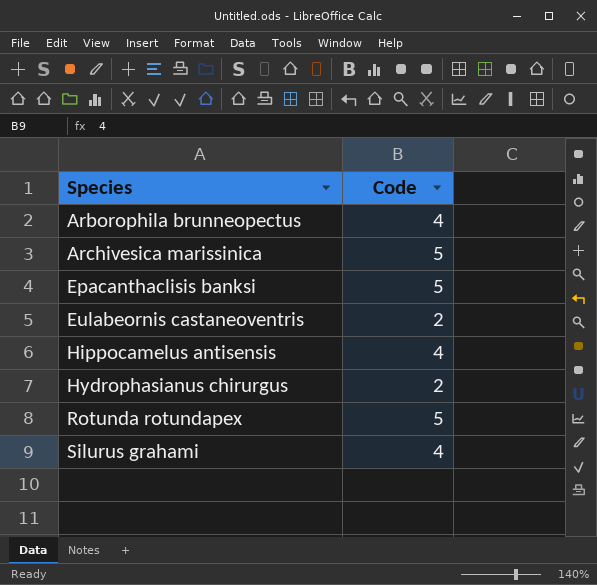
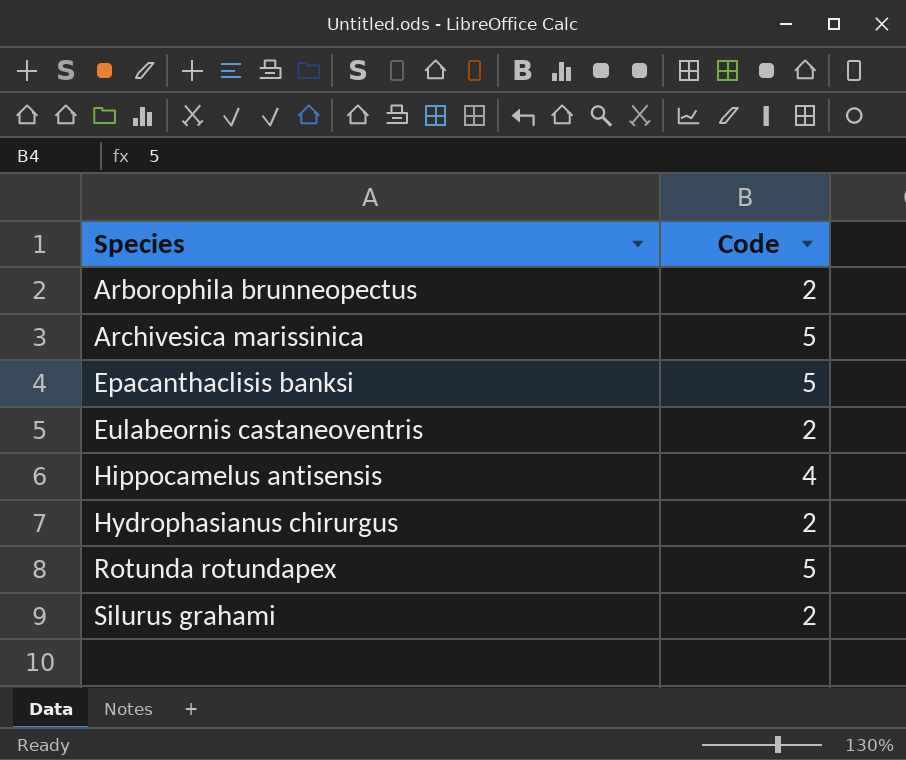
Arborophila brunneopectus | Code: 4 -> 2
Silurus grahami | Code: 4 -> 2

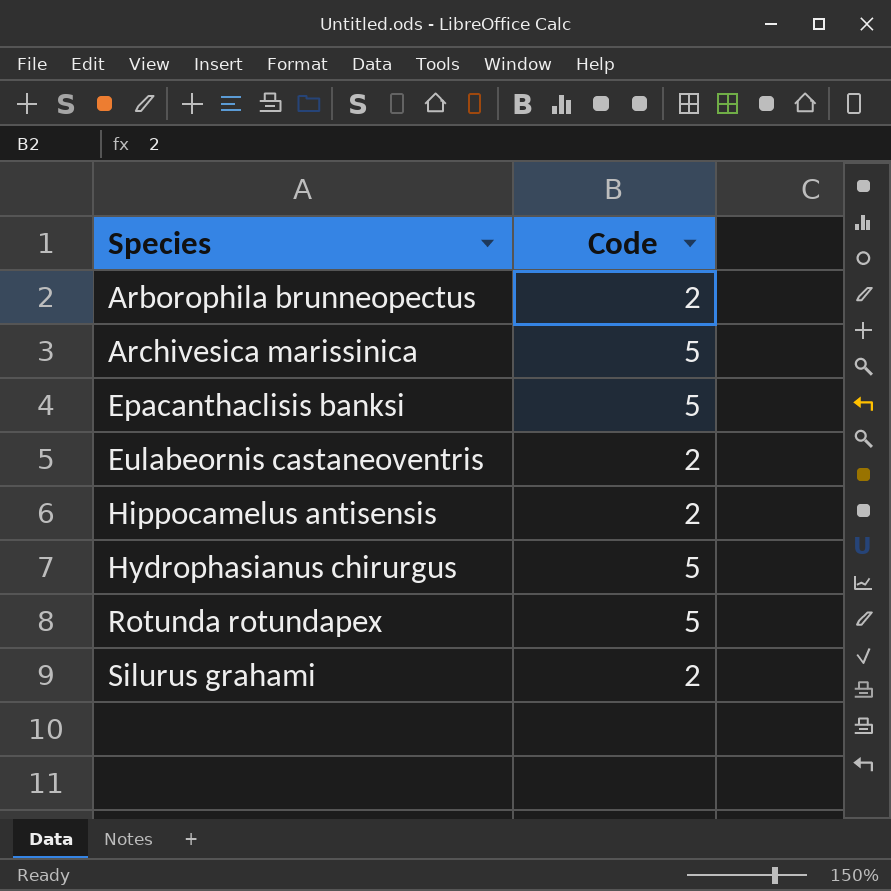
Hippocamelus antisensis | Code: 4 -> 2
Hydrophasianus chirurgus | Code: 2 -> 5

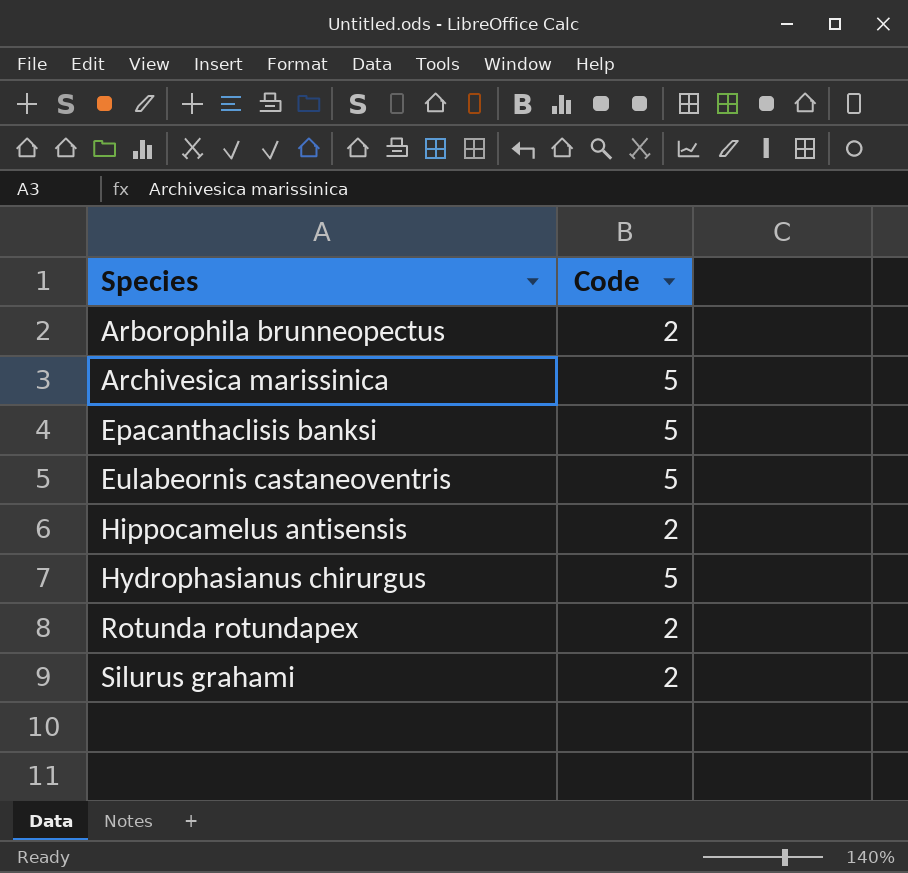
Eulabeornis castaneoventris | Code: 2 -> 5
Rotunda rotundapex | Code: 5 -> 2

